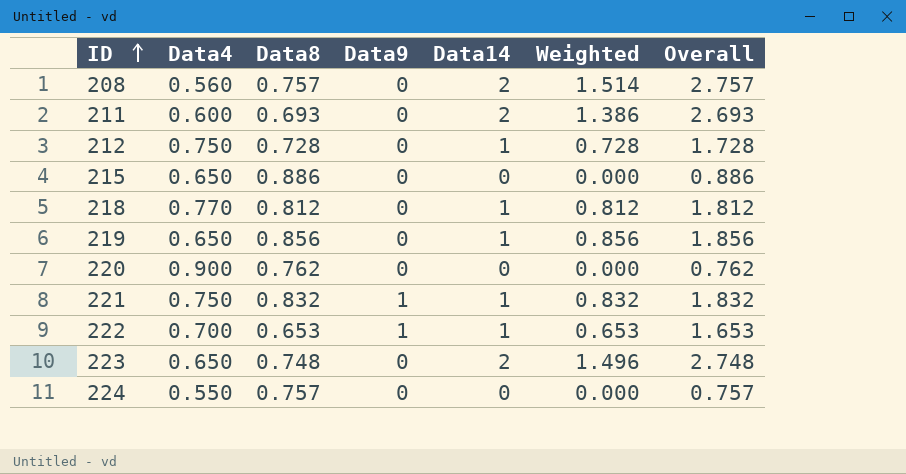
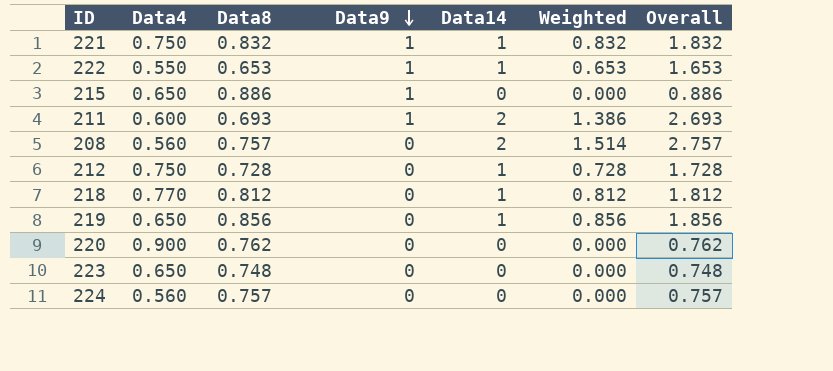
row order: ID ascending -> Data9 descending
222 | Data4: 0.700 -> 0.550
215 | Data9: 0 -> 1
211 | Data9: 0 -> 1
223 | Data14: 2 -> 0
223 | Weighted: 1.496 -> 0.000
223 | Overall: 2.748 -> 0.748
224 | Data4: 0.550 -> 0.560

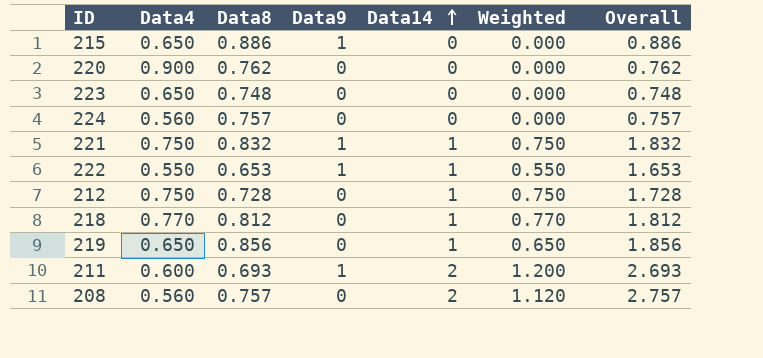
row order: Data9 descending -> Data14 ascending
column Weighted | formula: [Data8] * [Data14] -> [Data4] * [Data14]

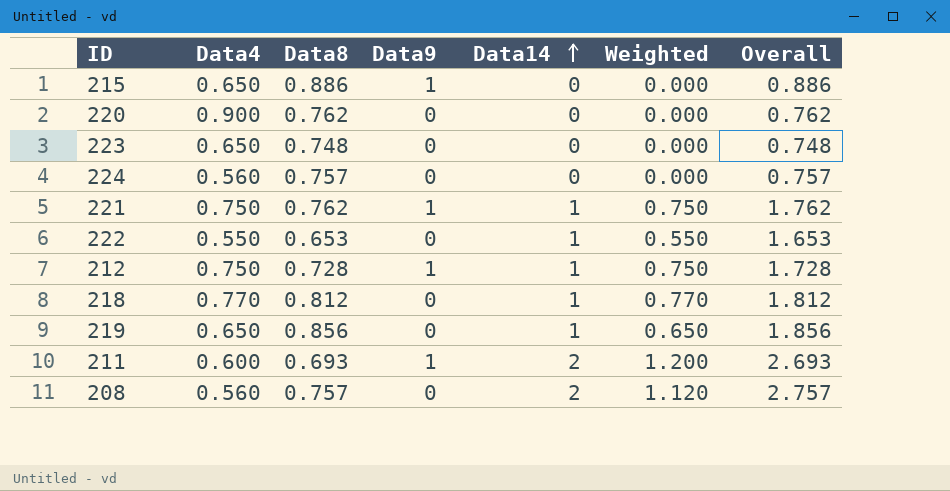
221 | Data8: 0.832 -> 0.762
221 | Overall: 1.832 -> 1.762
222 | Data9: 1 -> 0
212 | Data9: 0 -> 1

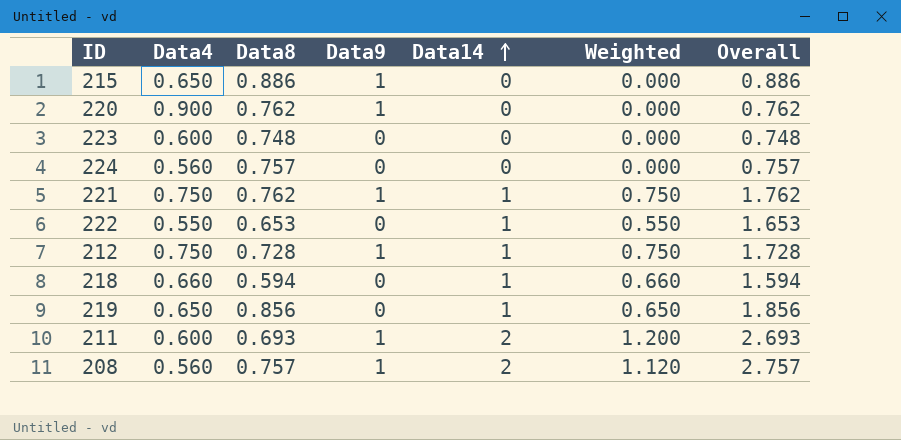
220 | Data9: 0 -> 1
223 | Data4: 0.650 -> 0.600
218 | Data4: 0.770 -> 0.660
218 | Data8: 0.812 -> 0.594
218 | Weighted: 0.770 -> 0.660
218 | Overall: 1.812 -> 1.594
208 | Data9: 0 -> 1

